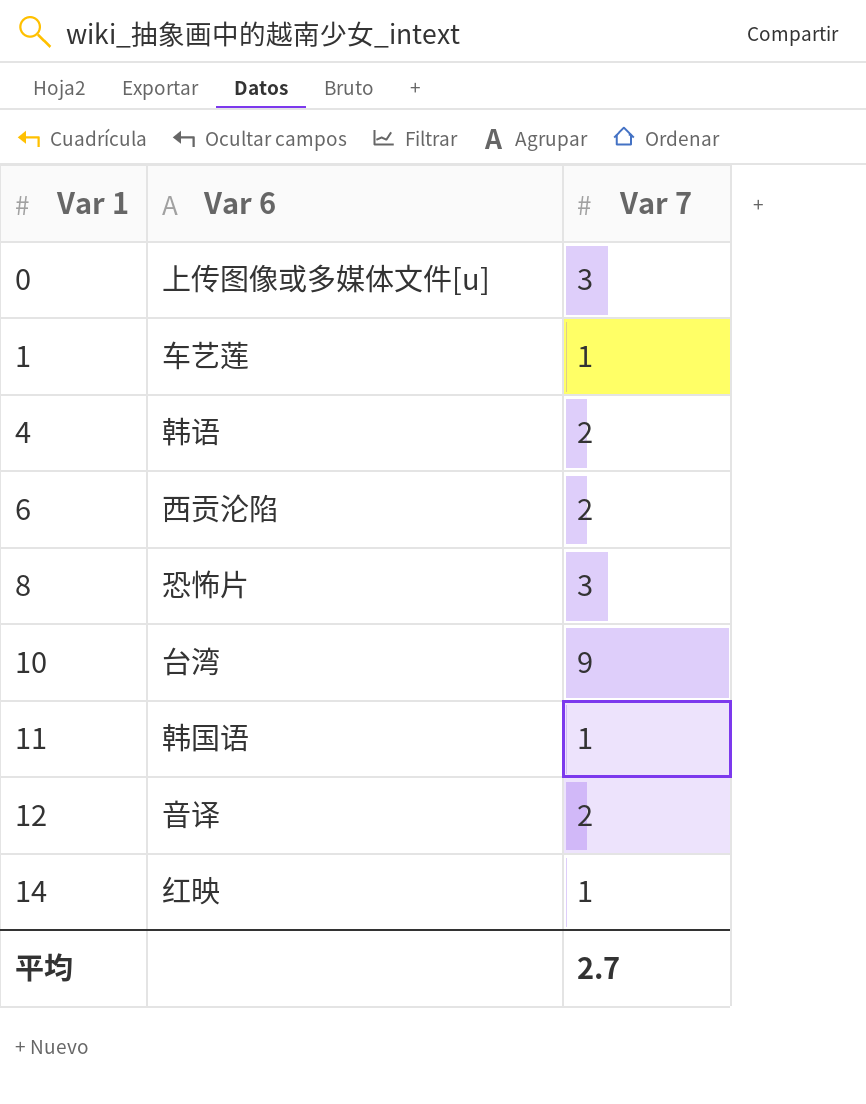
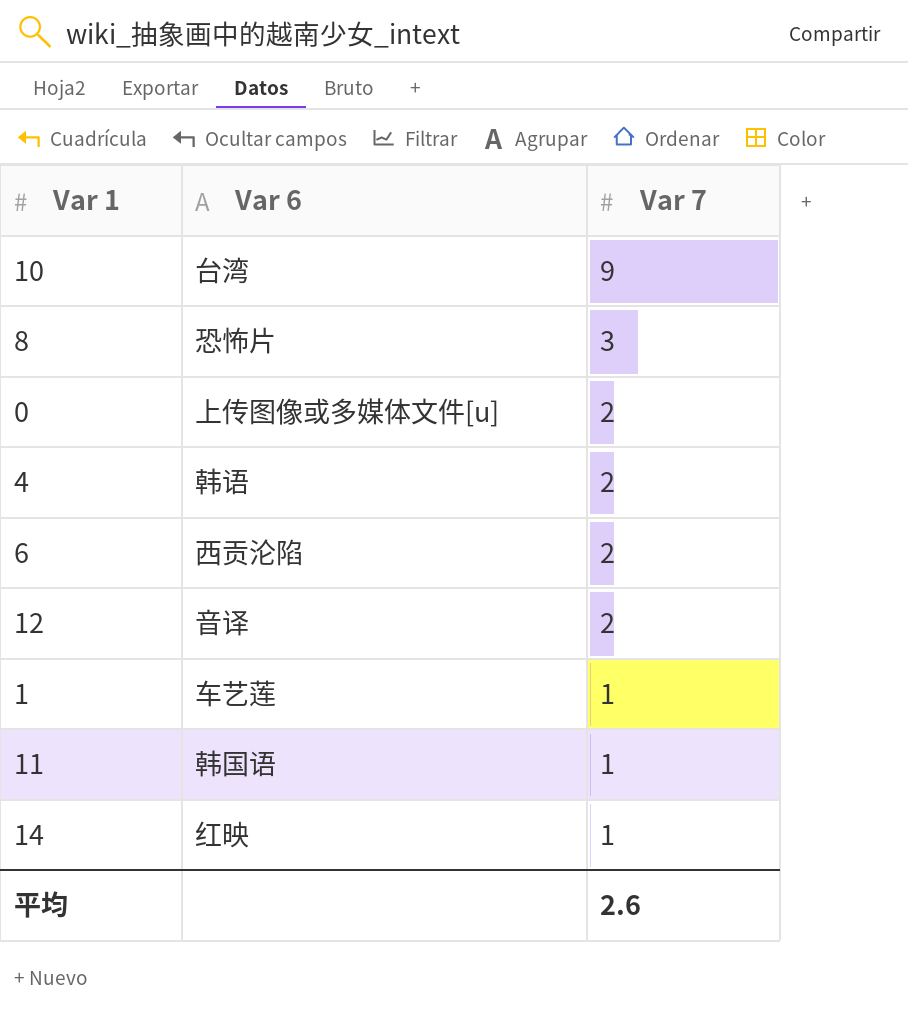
row order: Var 1 ascending -> Var 7 descending
0 | Var 7: 3 -> 2
平均 | Var 7: 2.7 -> 2.6

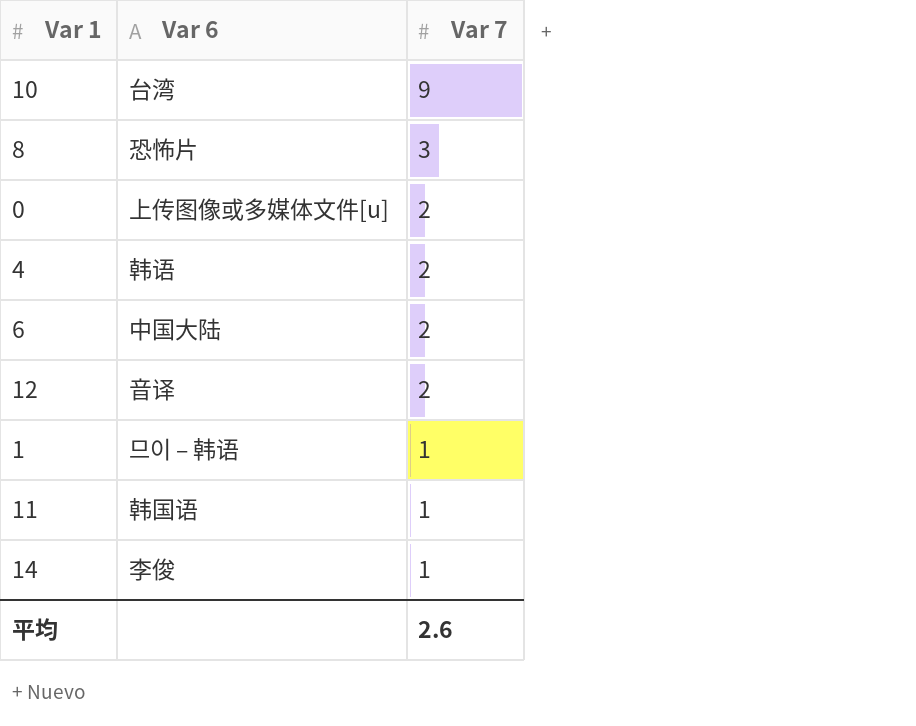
6 | Var 6: 西贡沦陷 -> 中国大陆
1 | Var 6: 车艺莲 -> 므이 – 韩语
14 | Var 6: 红映 -> 李俊

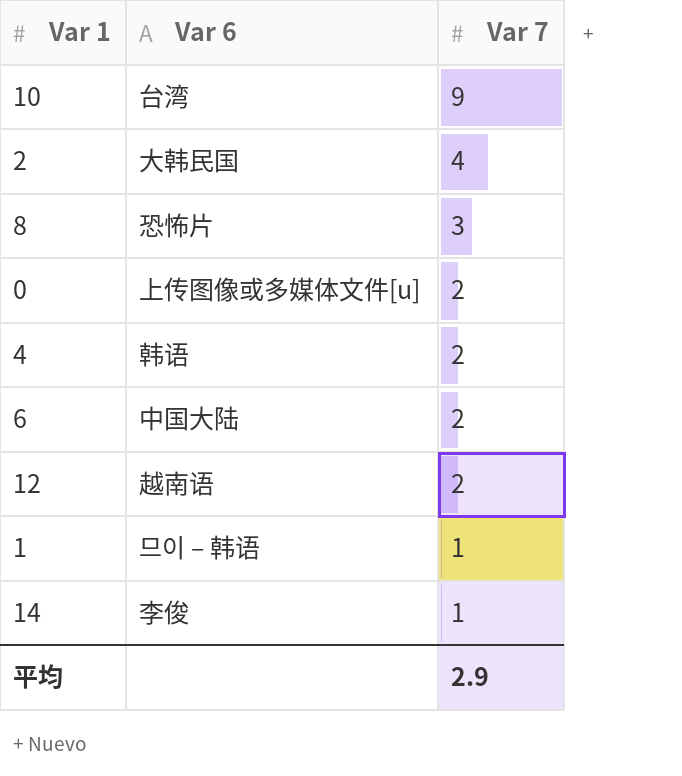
row 11: 韩国语 | 1 -> none
row 2: none -> 大韩民国 | 4
12 | Var 6: 音译 -> 越南语
平均 | Var 7: 2.6 -> 2.9

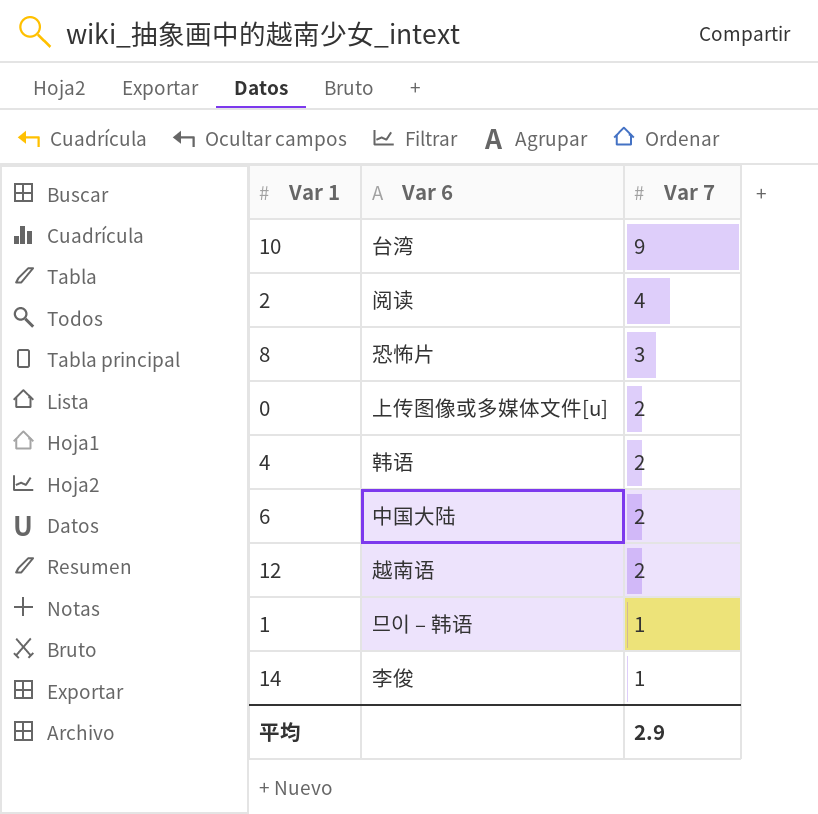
2 | Var 6: 大韩民国 -> 阅读

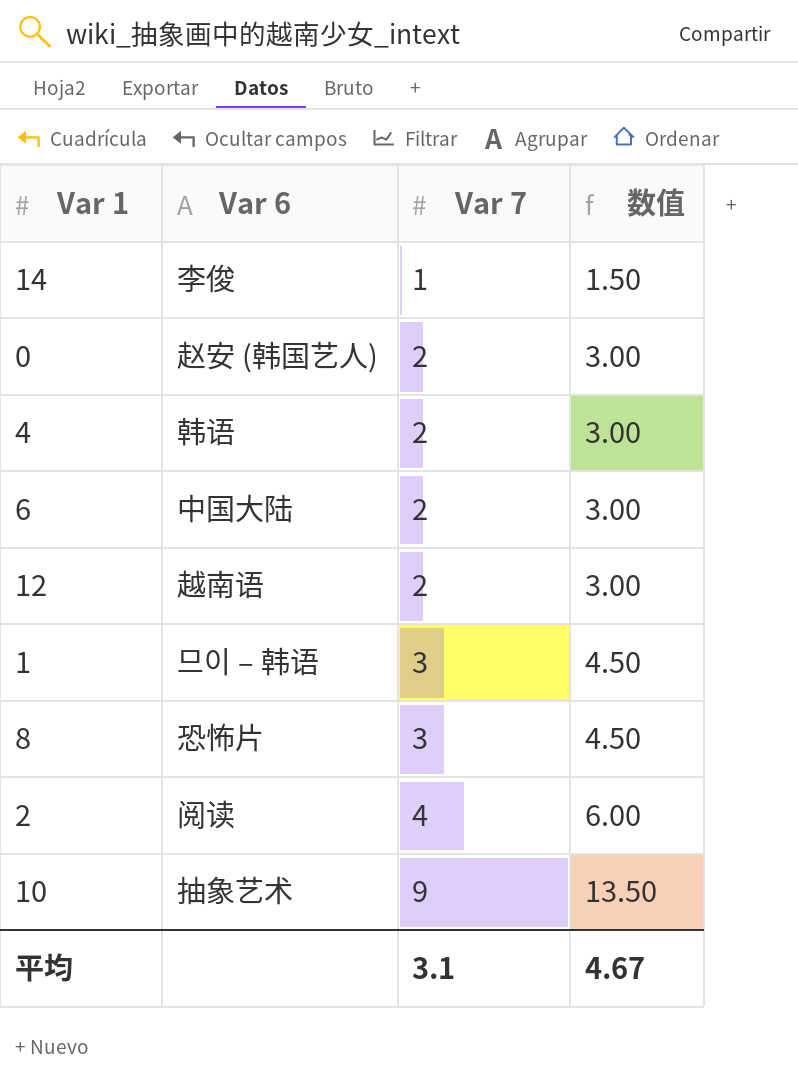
row order: Var 7 descending -> Var 7 ascending
column 数值 | formula: none -> [Var 7] * 1.5
0 | Var 6: 上传图像或多媒体文件[u] -> 赵安 (韩国艺人)
1 | Var 7: 1 -> 3
10 | Var 6: 台湾 -> 抽象艺术
平均 | Var 7: 2.9 -> 3.1

